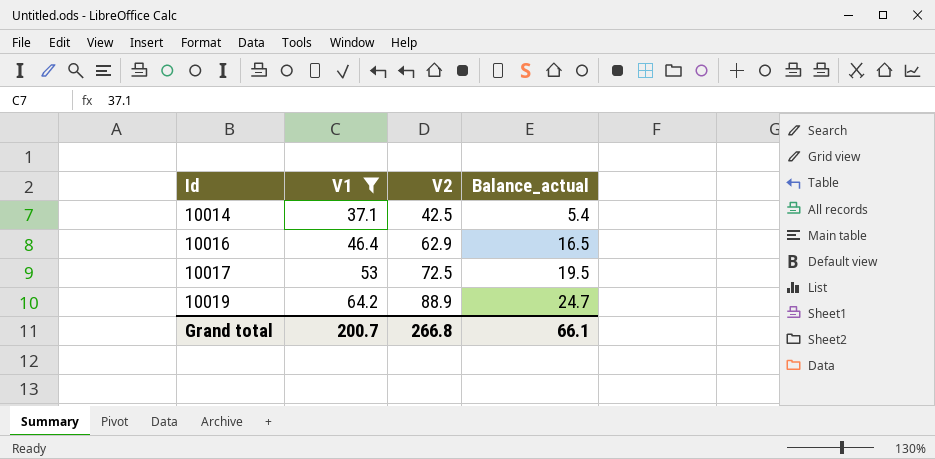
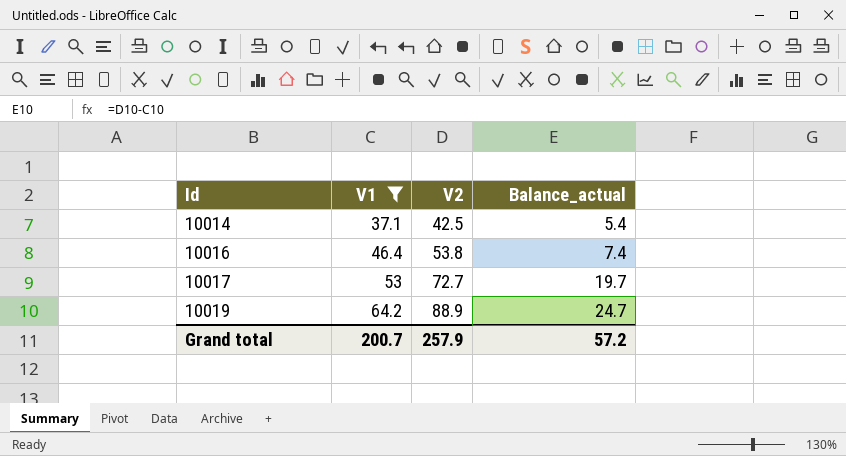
10016 | V2: 62.9 -> 53.8
10016 | Balance_actual: 16.5 -> 7.4
10017 | V2: 72.5 -> 72.7
10017 | Balance_actual: 19.5 -> 19.7
Grand total | V2: 266.8 -> 257.9
Grand total | Balance_actual: 66.1 -> 57.2

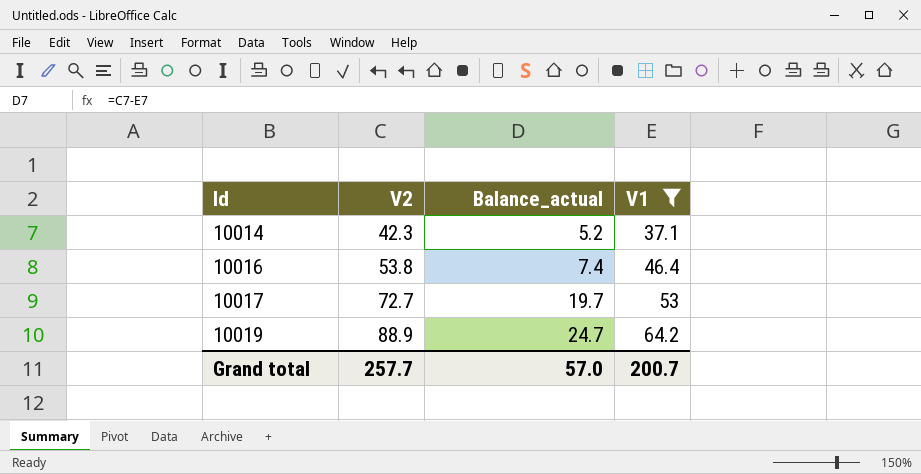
column V1 | position: 2 -> 4
10014 | V2: 42.5 -> 42.3
10014 | Balance_actual: 5.4 -> 5.2
Grand total | V2: 257.9 -> 257.7
Grand total | Balance_actual: 57.2 -> 57.0

